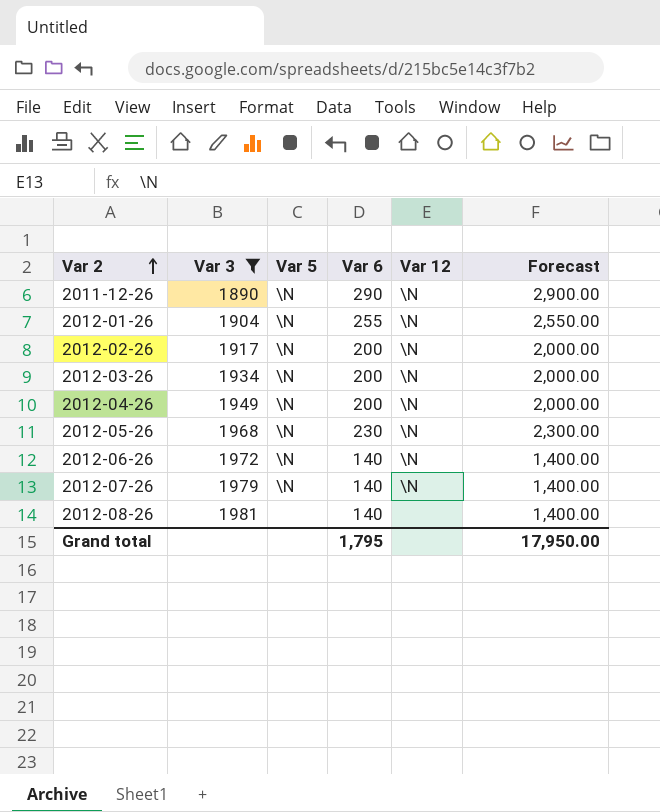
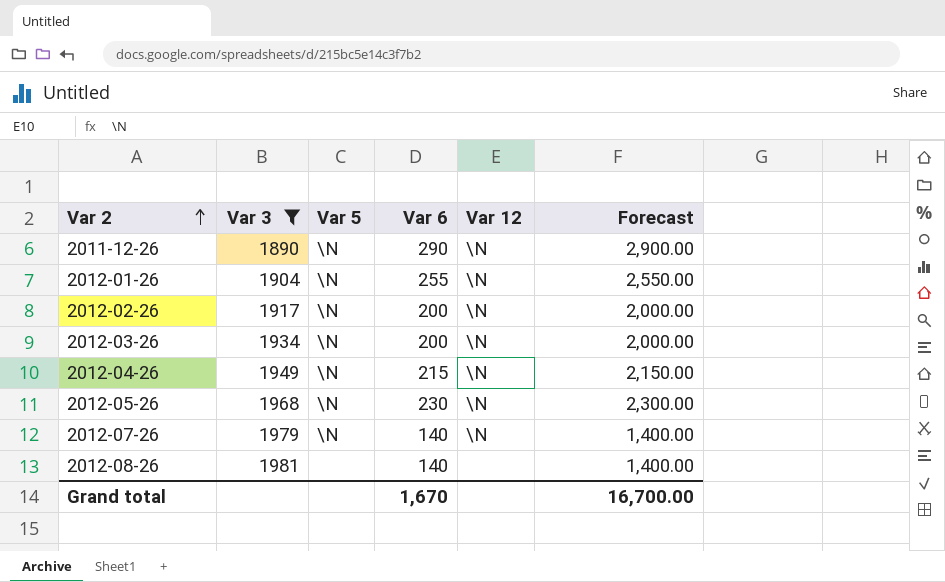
row 2012-06-26: 1972 | \N | 140 | \N | 1,400.00 -> none
2012-04-26 | Var 6: 200 -> 215
2012-04-26 | Forecast: 2,000.00 -> 2,150.00
Grand total | Var 6: 1,795 -> 1,670
Grand total | Forecast: 17,950.00 -> 16,700.00

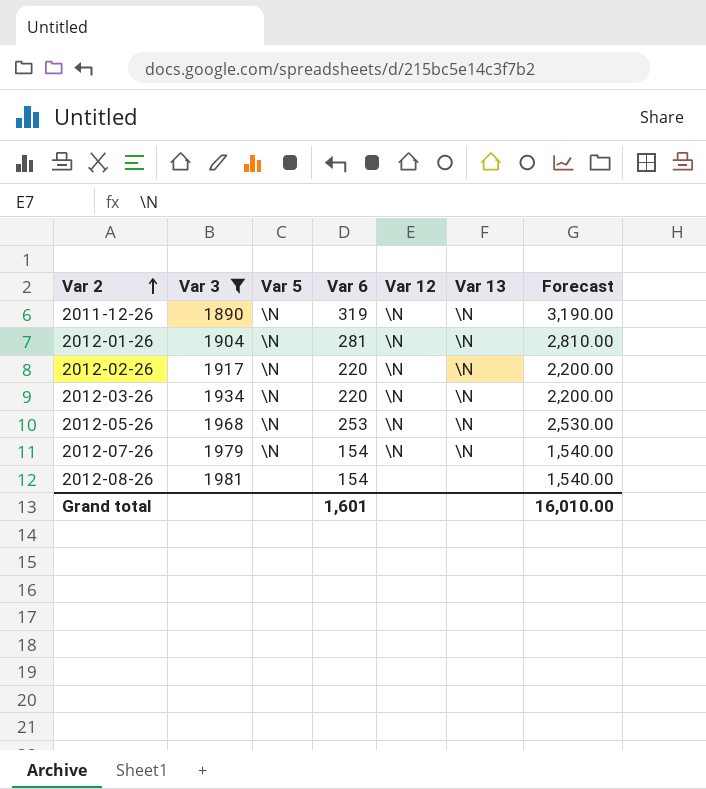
column Var 13 | position: none -> 6
row 2012-04-26: 1949 | \N | 215 | \N | 2,150.00 -> none
2011-12-26 | Var 6: 290 -> 319
2011-12-26 | Forecast: 2,900.00 -> 3,190.00
2012-01-26 | Var 6: 255 -> 281
2012-01-26 | Forecast: 2,550.00 -> 2,810.00
2012-02-26 | Var 6: 200 -> 220
2012-02-26 | Forecast: 2,000.00 -> 2,200.00
2012-03-26 | Var 6: 200 -> 220
2012-03-26 | Forecast: 2,000.00 -> 2,200.00
2012-05-26 | Var 6: 230 -> 253
2012-05-26 | Forecast: 2,300.00 -> 2,530.00
2012-07-26 | Var 6: 140 -> 154
2012-07-26 | Forecast: 1,400.00 -> 1,540.00
2012-08-26 | Var 6: 140 -> 154
2012-08-26 | Forecast: 1,400.00 -> 1,540.00
Grand total | Var 6: 1,670 -> 1,601
Grand total | Forecast: 16,700.00 -> 16,010.00

